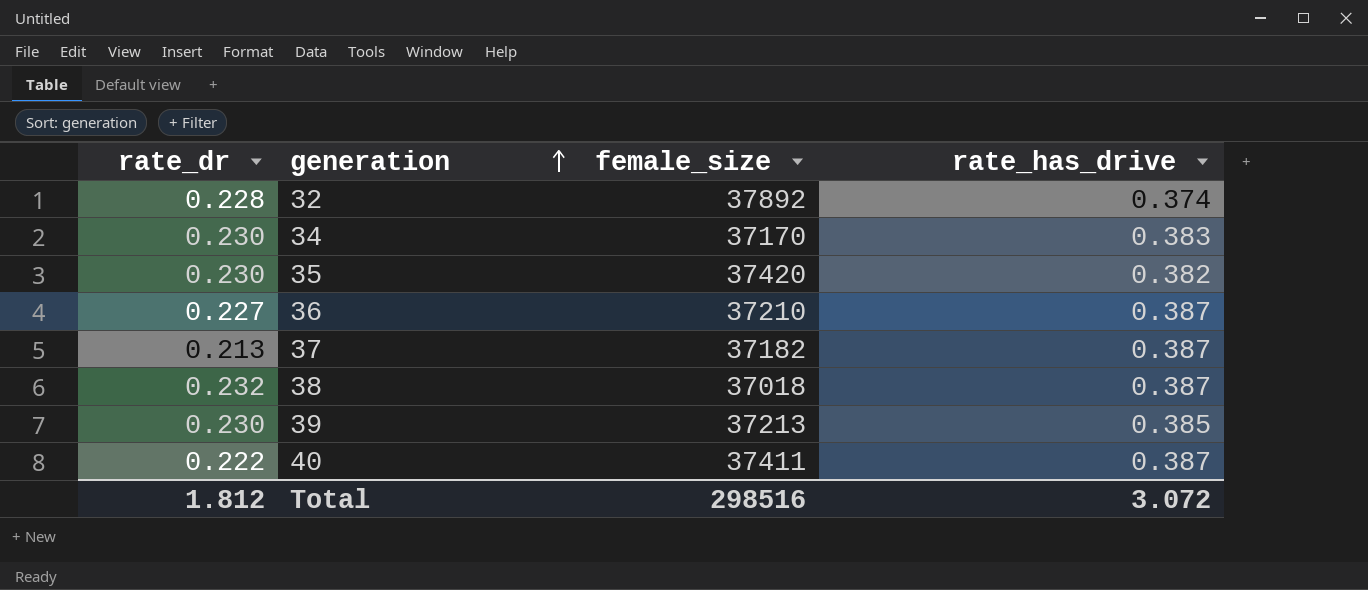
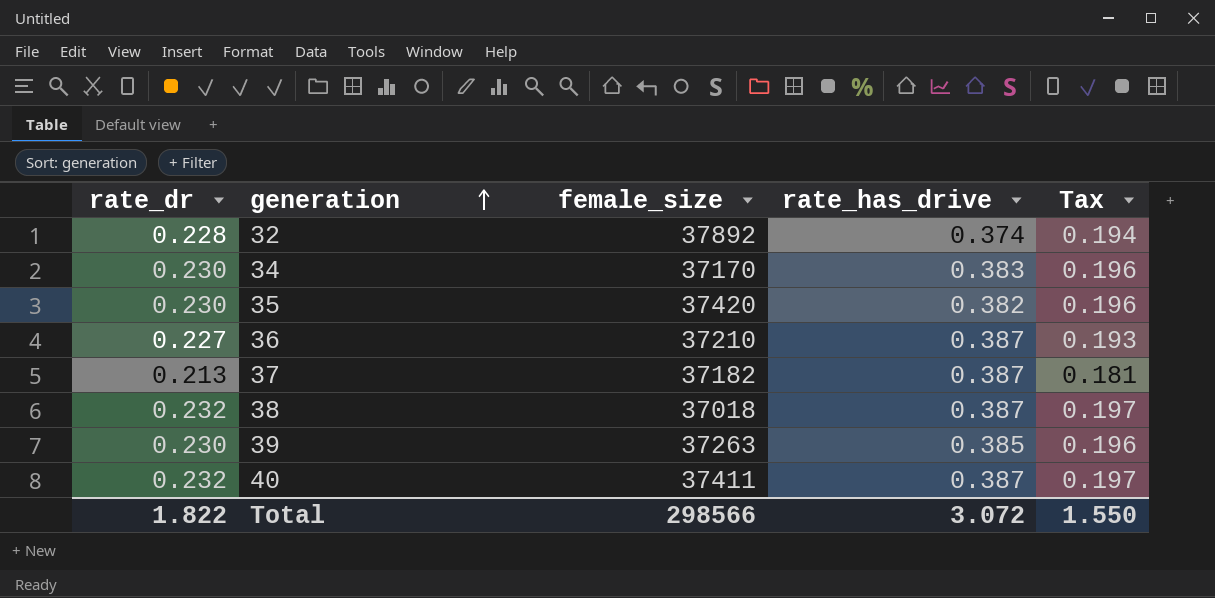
column Tax | formula: none -> [rate_dr] * 0.85
39 | female_size: 37213 -> 37263
40 | rate_dr: 0.222 -> 0.232
Total | rate_dr: 1.812 -> 1.822
Total | female_size: 298516 -> 298566

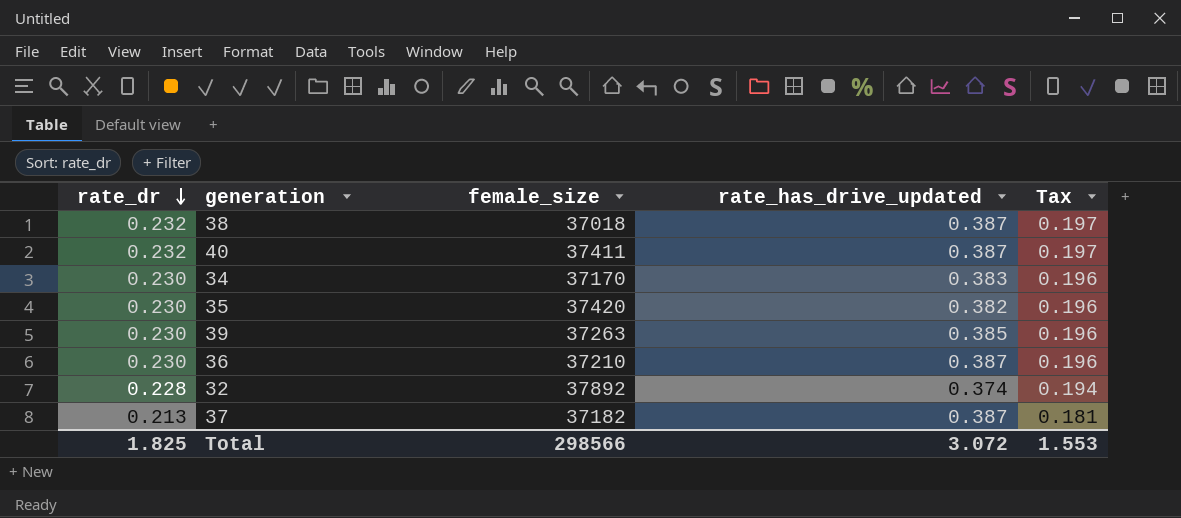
row order: generation ascending -> rate_dr descending
column name: rate_has_drive -> rate_has_drive_updated
36 | rate_dr: 0.227 -> 0.230
36 | Tax: 0.193 -> 0.196
Total | rate_dr: 1.822 -> 1.825
Total | Tax: 1.550 -> 1.553

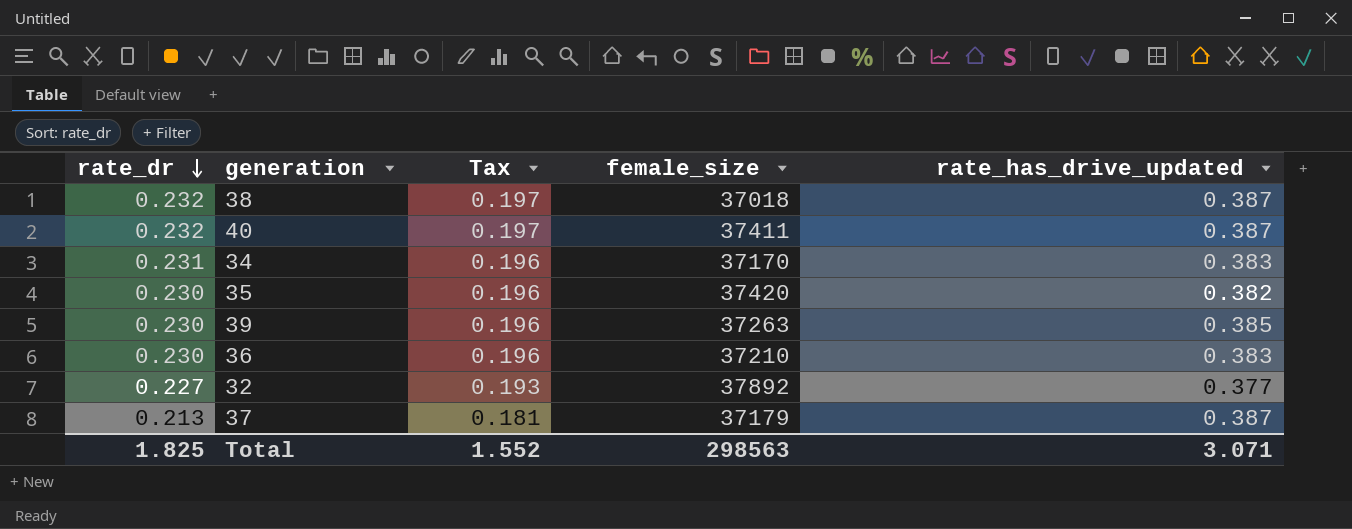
column Tax | position: 5 -> 3
34 | rate_dr: 0.230 -> 0.231
36 | rate_has_drive_updated: 0.387 -> 0.383
32 | rate_dr: 0.228 -> 0.227
32 | Tax: 0.194 -> 0.193
32 | rate_has_drive_updated: 0.374 -> 0.377
37 | female_size: 37182 -> 37179
Total | Tax: 1.553 -> 1.552
Total | female_size: 298566 -> 298563
Total | rate_has_drive_updated: 3.072 -> 3.071

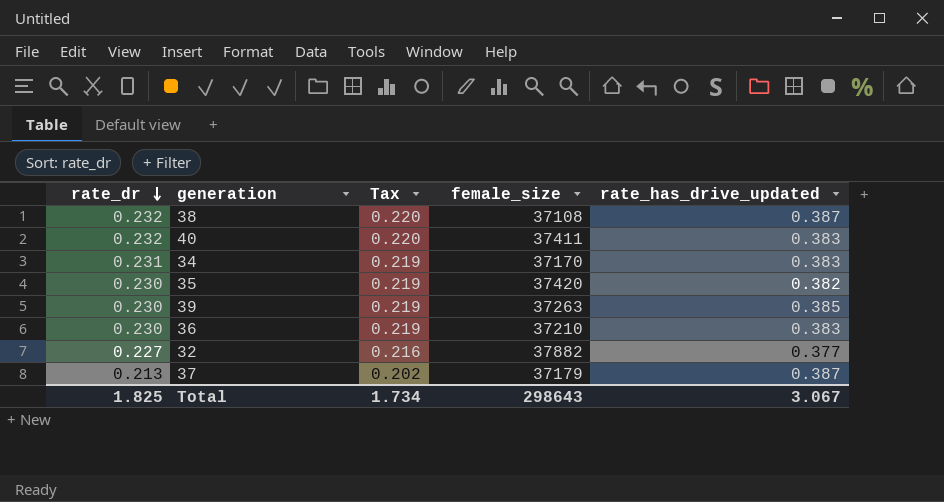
column Tax | formula: [rate_dr] * 0.85 -> [rate_dr] * 0.95
38 | female_size: 37018 -> 37108
40 | rate_has_drive_updated: 0.387 -> 0.383
32 | female_size: 37892 -> 37882
Total | Tax: 1.552 -> 1.734
Total | female_size: 298563 -> 298643
Total | rate_has_drive_updated: 3.071 -> 3.067

